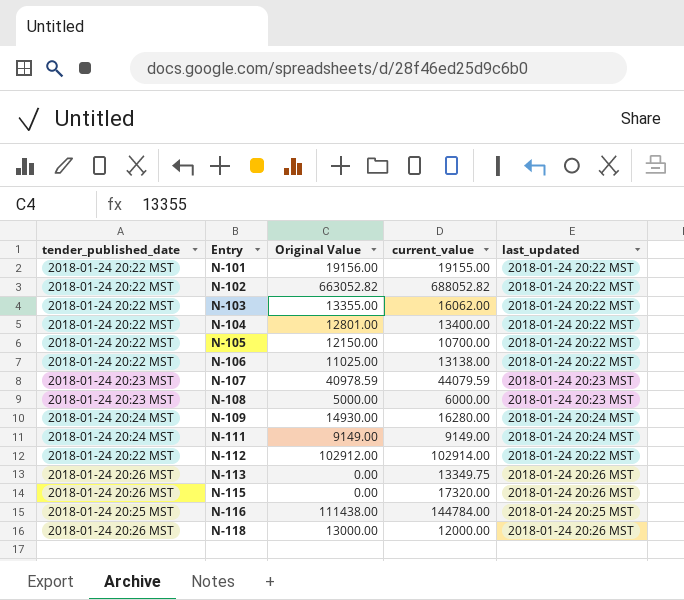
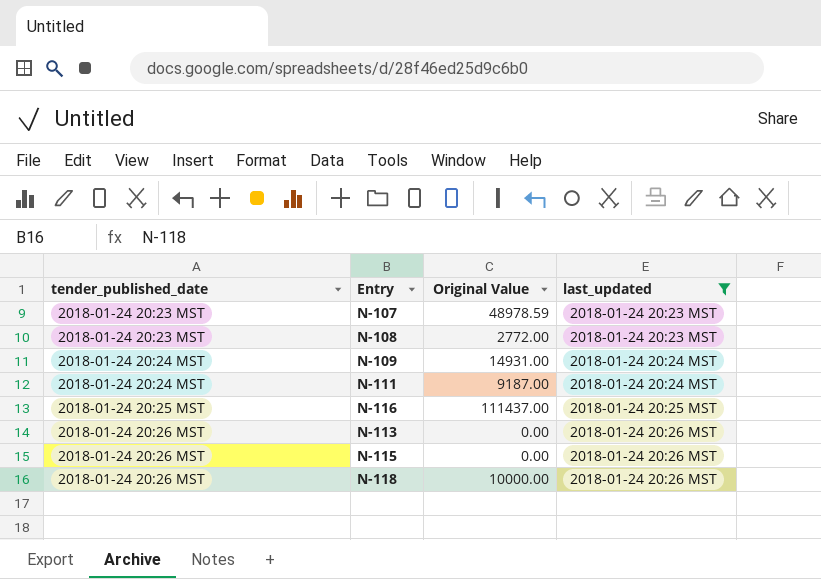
filter: none -> last_updated != 2018-01-24 20:22 MST
row order: Entry ascending -> tender_published_date ascending
column current_value | position: 4 -> none
N-107 | Original Value: 40978.59 -> 48978.59
N-108 | Original Value: 5000.00 -> 2772.00
N-109 | Original Value: 14930.00 -> 14931.00
N-111 | Original Value: 9149.00 -> 9187.00
N-116 | Original Value: 111438.00 -> 111437.00
N-118 | Original Value: 13000.00 -> 10000.00

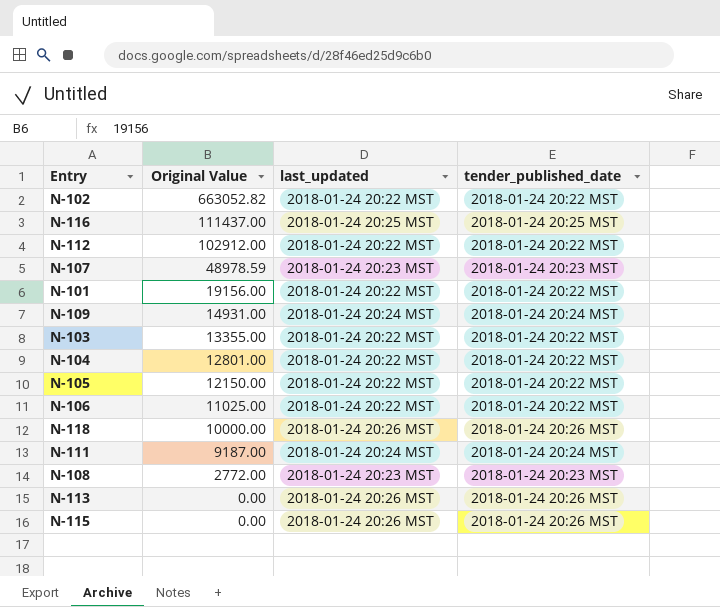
filter: last_updated != 2018-01-24 20:22 MST -> none
row order: tender_published_date ascending -> Original Value descending
column tender_published_date | position: 1 -> 4

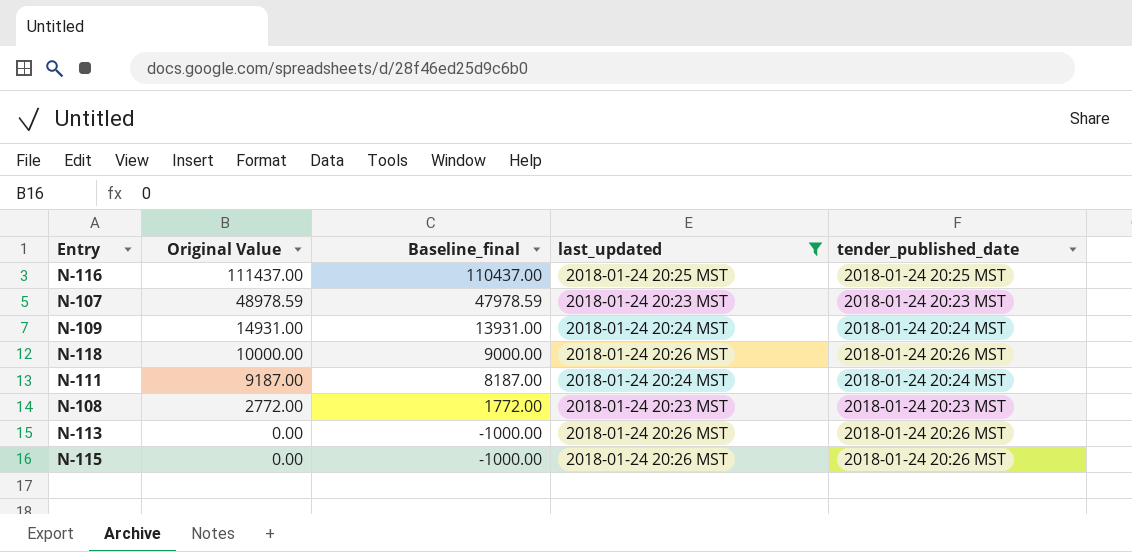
filter: none -> last_updated != 2018-01-24 20:22 MST
column Baseline_final | formula: none -> [Original Value] - 1000

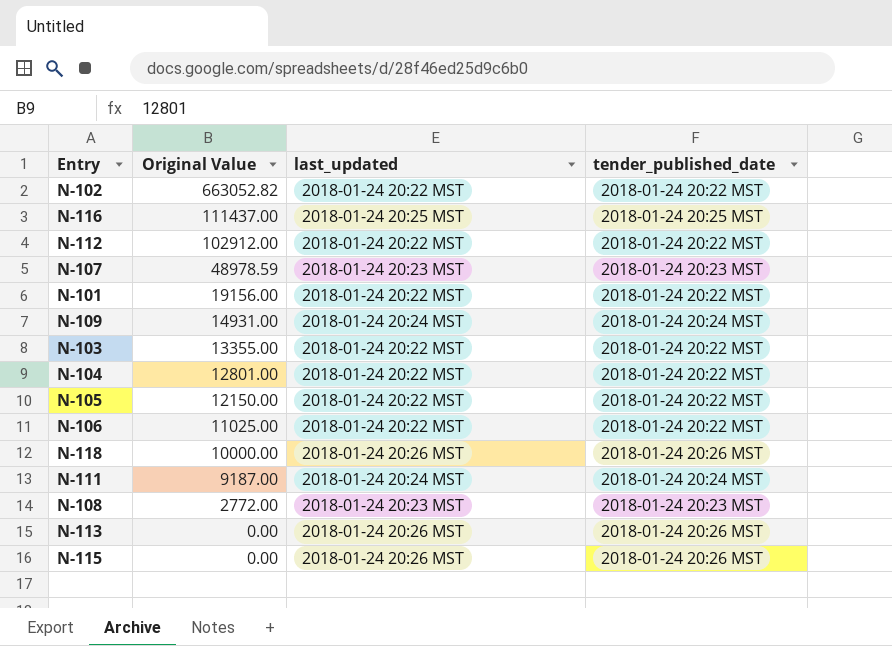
filter: last_updated != 2018-01-24 20:22 MST -> none
column Baseline_final | formula: [Original Value] - 1000 -> none

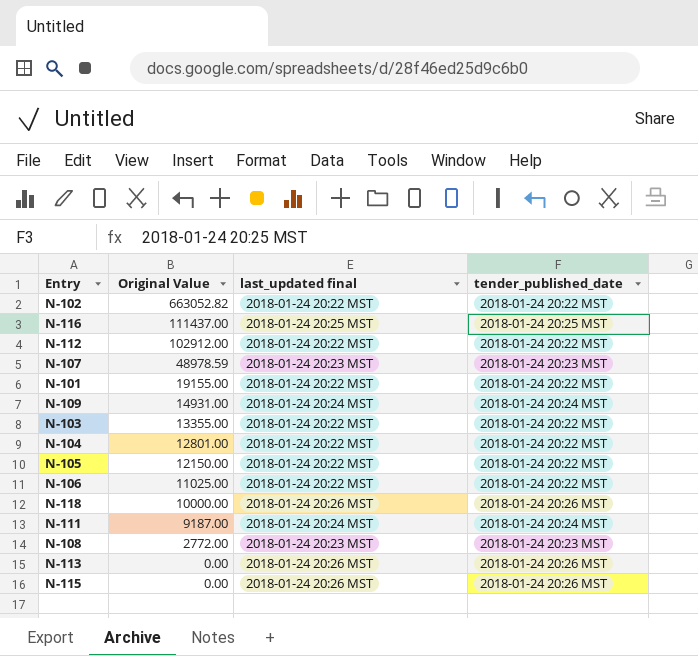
column name: last_updated -> last_updated final
N-101 | Original Value: 19156.00 -> 19155.00

